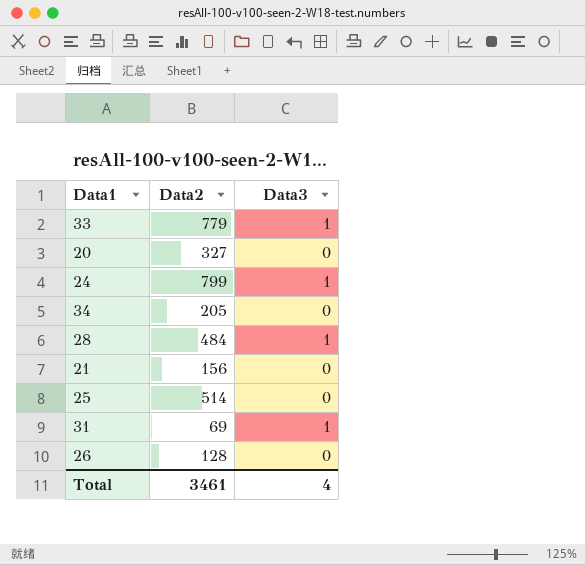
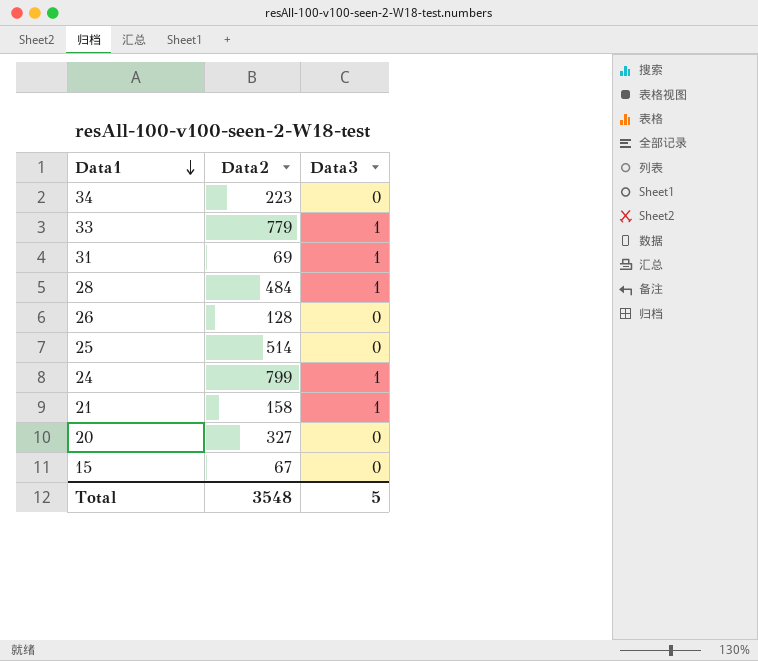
row order: none -> Data1 descending
34 | Data2: 205 -> 223
21 | Data2: 156 -> 158
21 | Data3: 0 -> 1
row 15: none -> 67 | 0
Total | Data2: 3461 -> 3548
Total | Data3: 4 -> 5

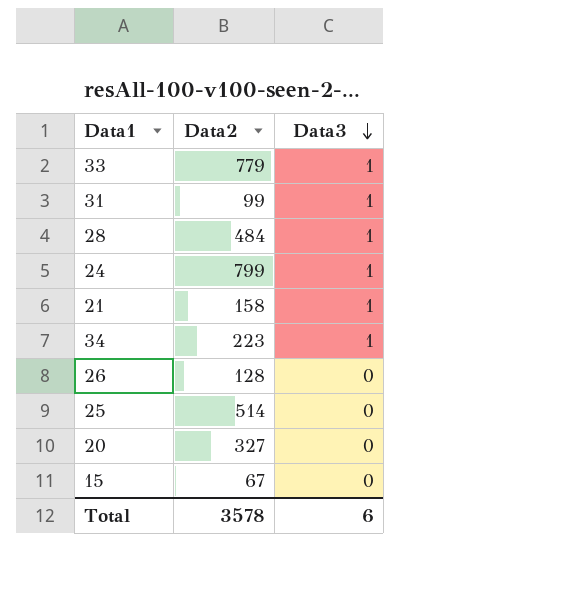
row order: Data1 descending -> Data3 descending
31 | Data2: 69 -> 99
34 | Data3: 0 -> 1
Total | Data2: 3548 -> 3578
Total | Data3: 5 -> 6

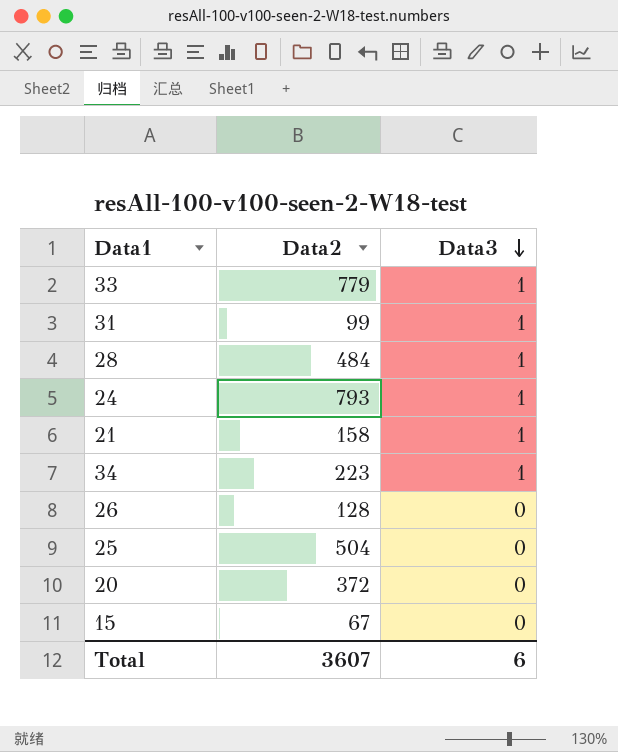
24 | Data2: 799 -> 793
25 | Data2: 514 -> 504
20 | Data2: 327 -> 372
Total | Data2: 3578 -> 3607

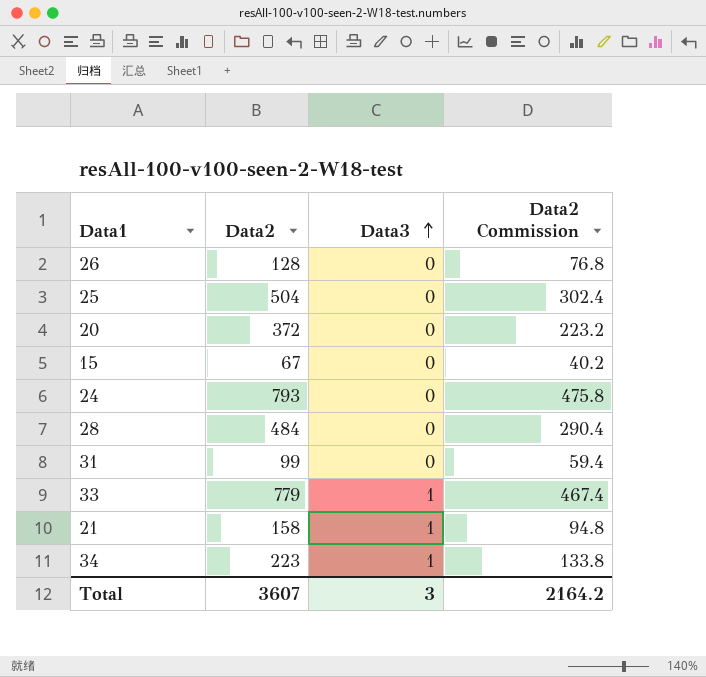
row order: Data3 descending -> Data3 ascending
column Data2 Commission | formula: none -> [Data2] * 0.6
24 | Data3: 1 -> 0
28 | Data3: 1 -> 0
31 | Data3: 1 -> 0
Total | Data3: 6 -> 3

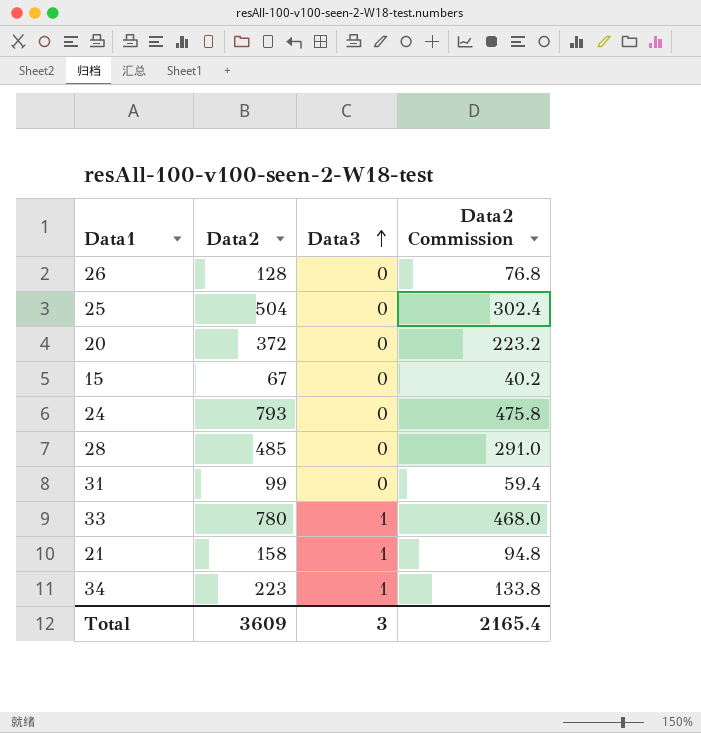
28 | Data2: 484 -> 485
28 | Data2 Commission: 290.4 -> 291.0
33 | Data2: 779 -> 780
33 | Data2 Commission: 467.4 -> 468.0
Total | Data2: 3607 -> 3609
Total | Data2 Commission: 2164.2 -> 2165.4

